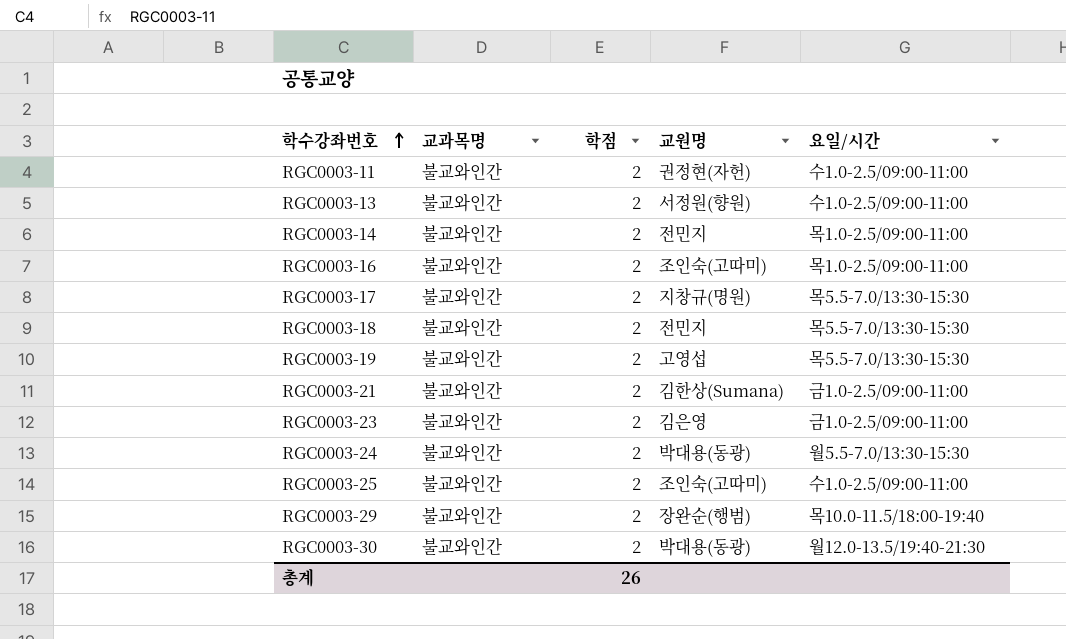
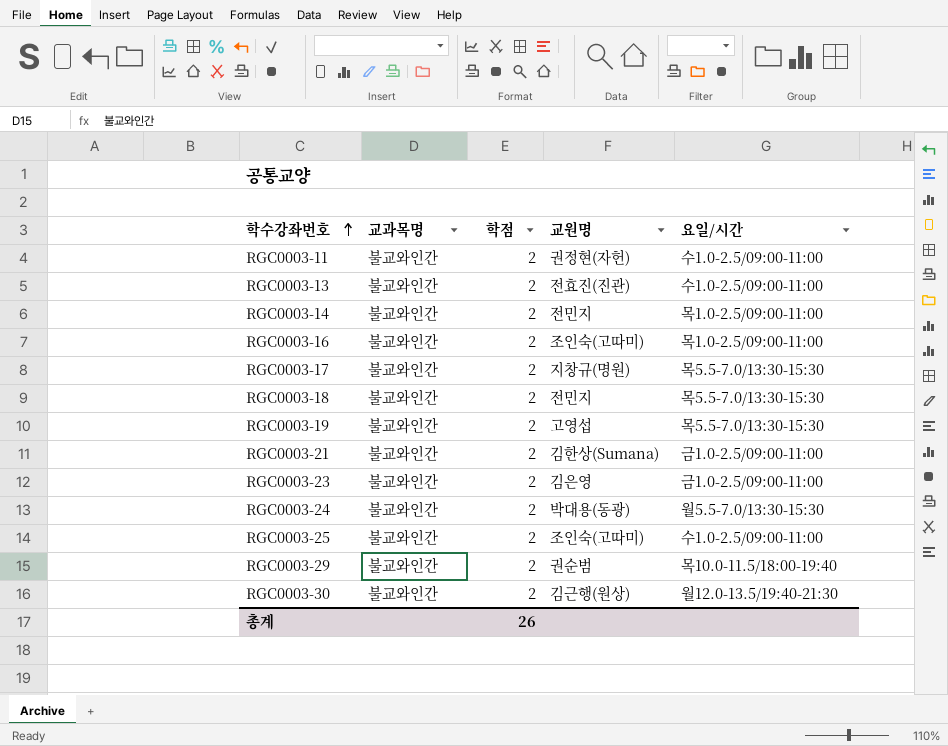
RGC0003-13 | 교원명: 서정원(향원) -> 전효진(진관)
RGC0003-29 | 교원명: 장완순(행범) -> 권순범
RGC0003-30 | 교원명: 박대용(동광) -> 김근행(원상)

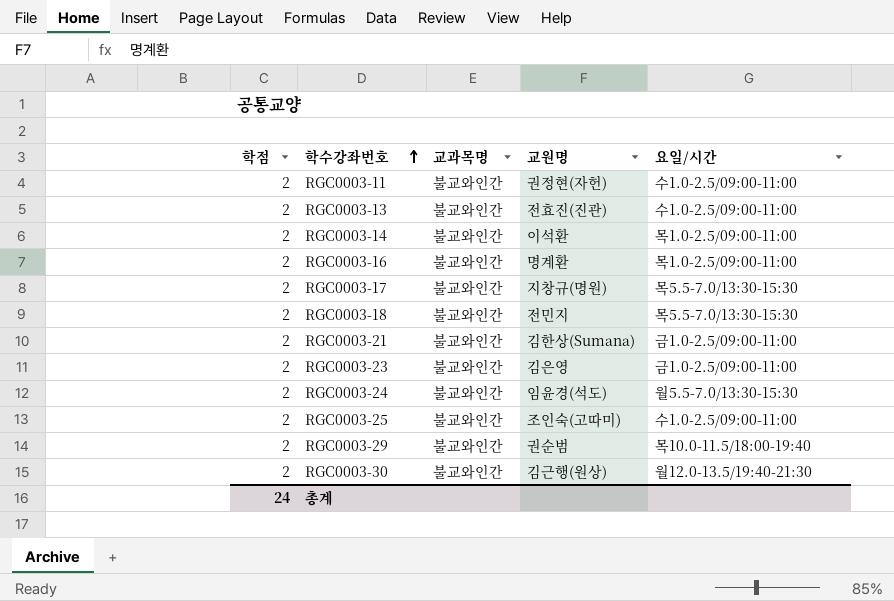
column 학점 | position: 3 -> 1
row RGC0003-19: 불교와인간 | 2 | 고영섭 | 목5.5-7.0/13:30-15:30 -> none
RGC0003-14 | 교원명: 전민지 -> 이석환
RGC0003-16 | 교원명: 조인숙(고따미) -> 명계환
RGC0003-24 | 교원명: 박대용(동광) -> 임윤경(석도)
총계 | 학점: 26 -> 24

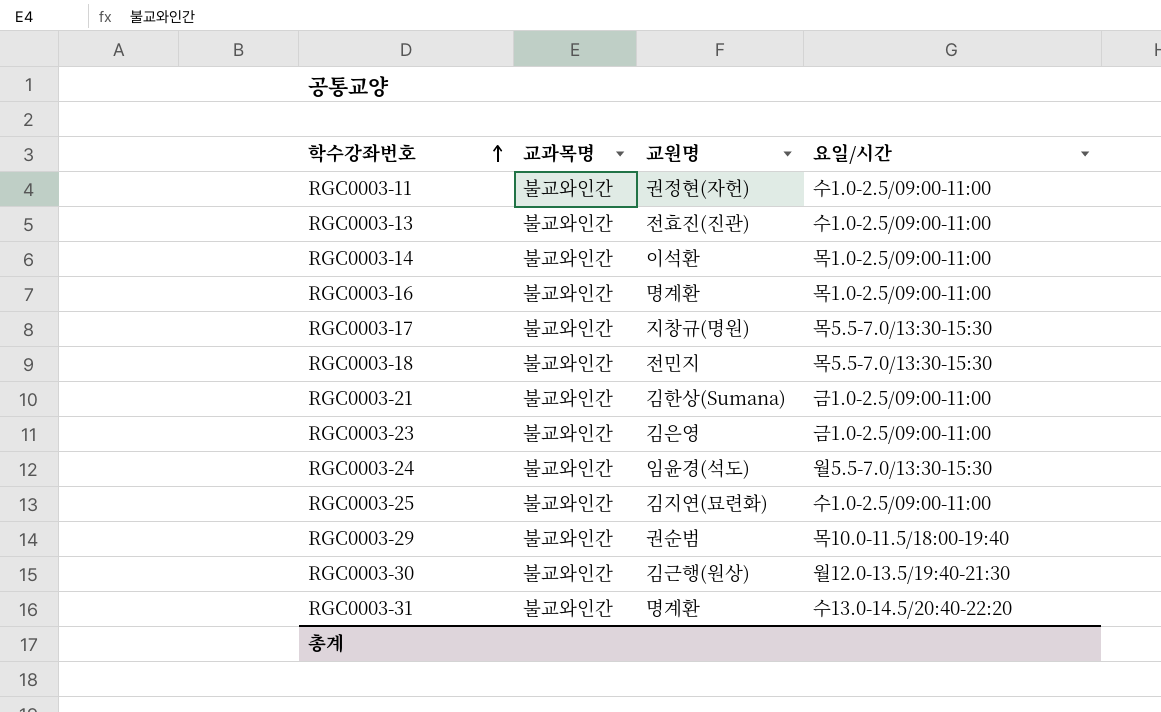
column 학점 | position: 1 -> none
RGC0003-25 | 교원명: 조인숙(고따미) -> 김지연(묘련화)
row RGC0003-31: none -> 불교와인간 | 명계환 | 수13.0-14.5/20:40-22:20

